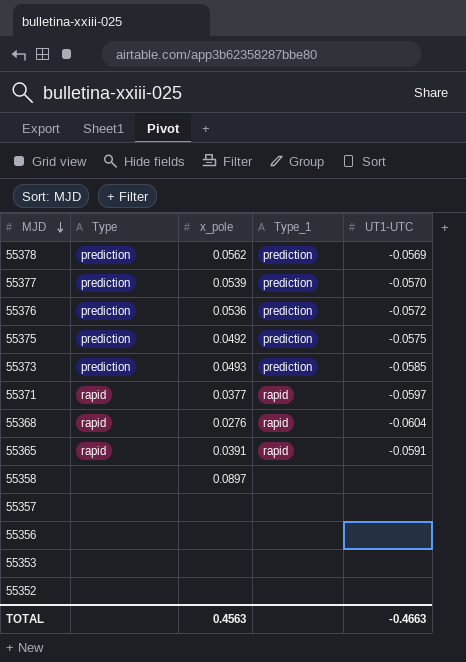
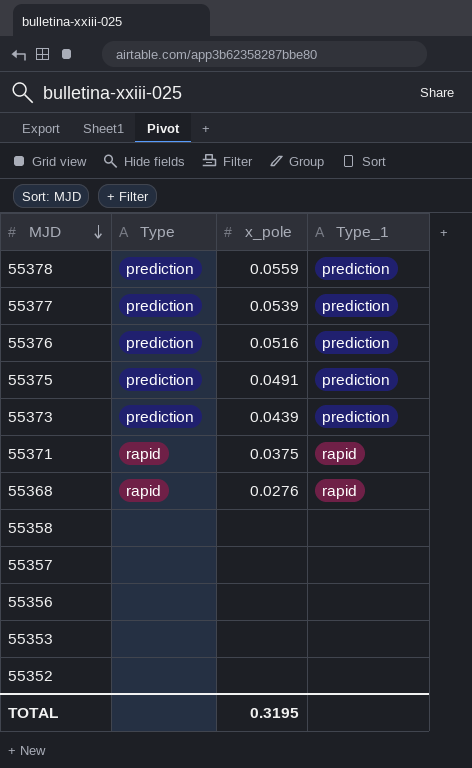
column UT1-UTC | position: 5 -> none
row 55365: rapid | 0.0391 | rapid | -0.0591 -> none
55378 | x_pole: 0.0562 -> 0.0559
55376 | x_pole: 0.0536 -> 0.0516
55375 | x_pole: 0.0492 -> 0.0491
55373 | x_pole: 0.0493 -> 0.0439
55371 | x_pole: 0.0377 -> 0.0375
55358 | x_pole: 0.0897 -> none
TOTAL | x_pole: 0.4563 -> 0.3195

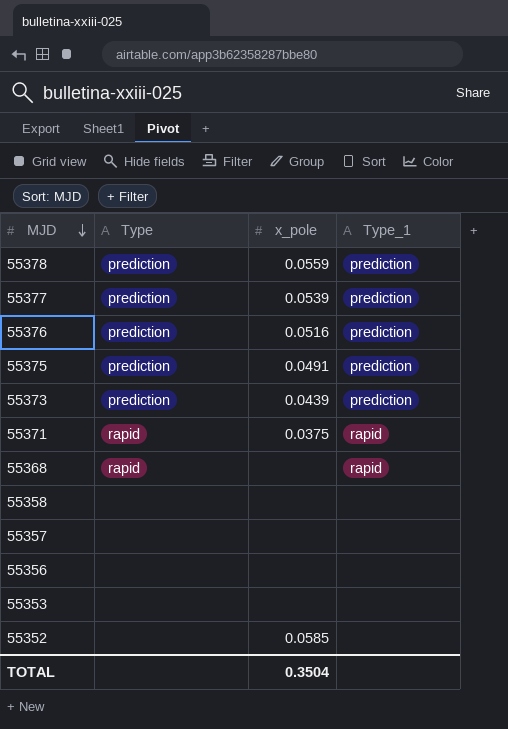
55368 | x_pole: 0.0276 -> none
55352 | x_pole: none -> 0.0585
TOTAL | x_pole: 0.3195 -> 0.3504

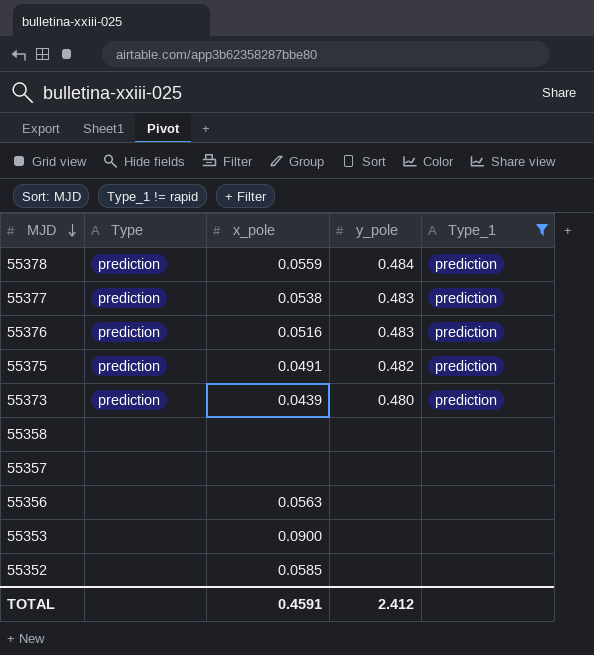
filter: none -> Type_1 != rapid
column y_pole | position: none -> 4
55377 | x_pole: 0.0539 -> 0.0538
55356 | x_pole: none -> 0.0563
55353 | x_pole: none -> 0.0900
TOTAL | x_pole: 0.3504 -> 0.4591

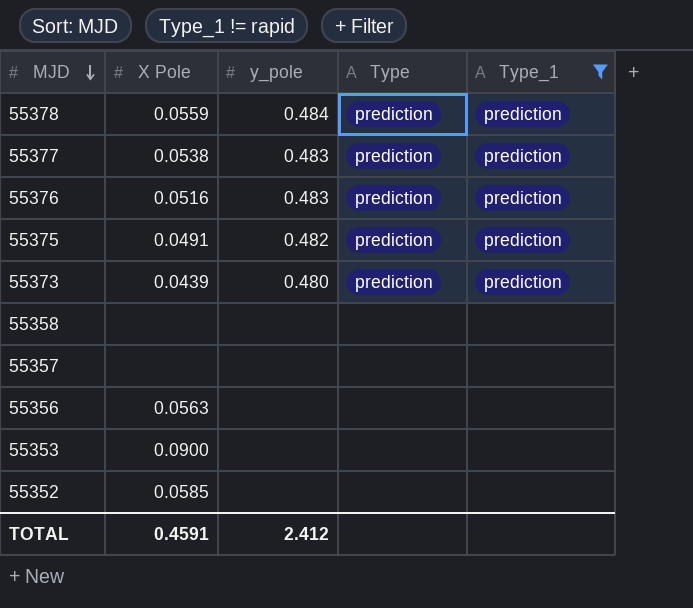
column name: x_pole -> X Pole
column Type | position: 2 -> 4

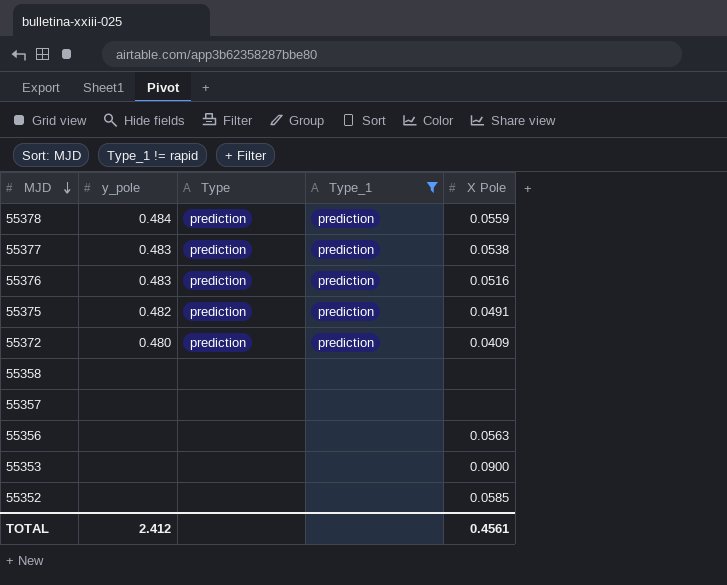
column X Pole | position: 2 -> 5
row 55373: 0.0439 | 0.480 | prediction | prediction -> none
row 55372: none -> 0.480 | prediction | prediction | 0.0409
TOTAL | X Pole: 0.4591 -> 0.4561

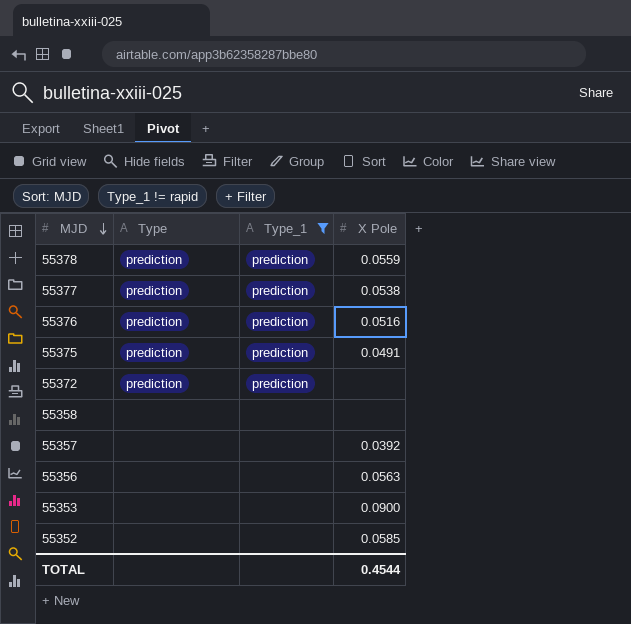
column y_pole | position: 2 -> none
55372 | X Pole: 0.0409 -> none
55357 | X Pole: none -> 0.0392
TOTAL | X Pole: 0.4561 -> 0.4544

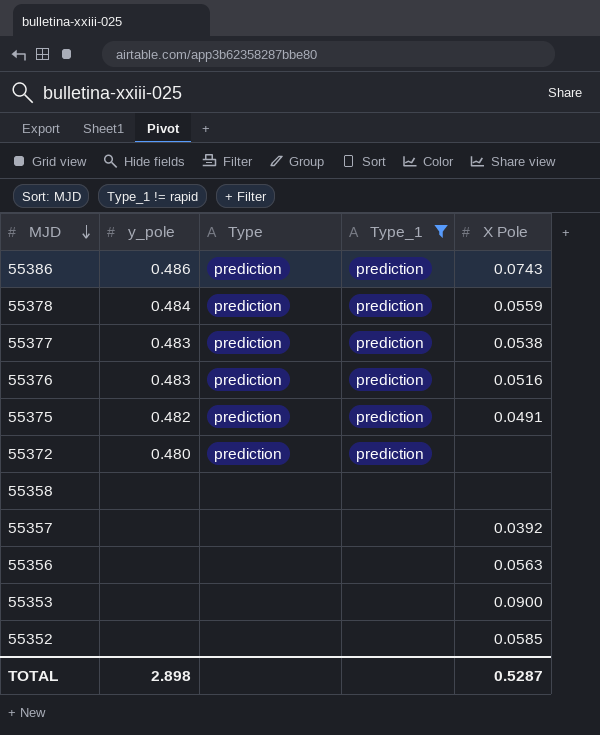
column y_pole | position: none -> 2
row 55386: none -> 0.486 | prediction | prediction | 0.0743
TOTAL | X Pole: 0.4544 -> 0.5287

